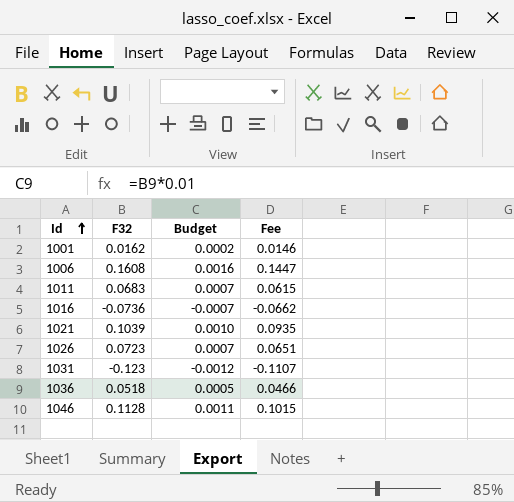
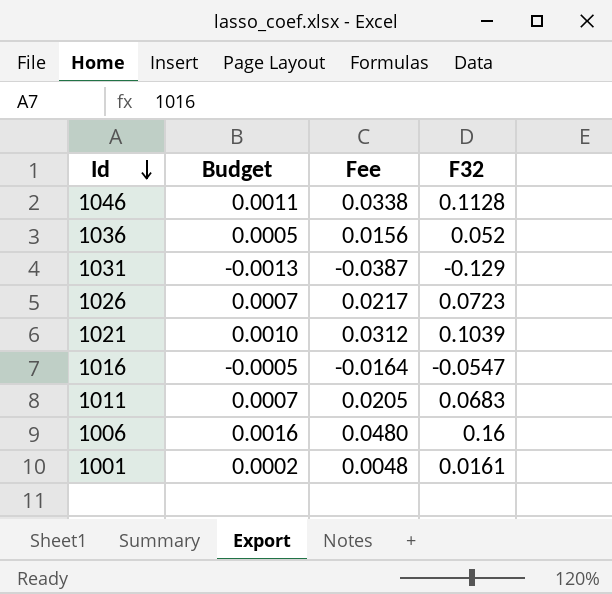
row order: Id ascending -> Id descending
column Fee | formula: [F32] * 0.9 -> [F32] * 0.3
column F32 | position: 2 -> 4
1036 | F32: 0.0518 -> 0.052
1031 | Budget: -0.0012 -> -0.0013
1031 | F32: -0.123 -> -0.129
1016 | Budget: -0.0007 -> -0.0005
1016 | F32: -0.0736 -> -0.0547
1006 | F32: 0.1608 -> 0.16
1001 | F32: 0.0162 -> 0.0161

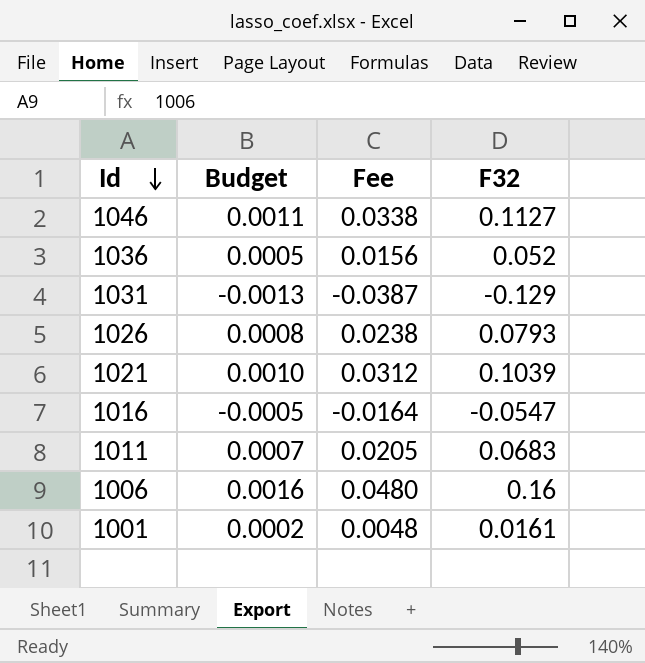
1046 | F32: 0.1128 -> 0.1127
1026 | Budget: 0.0007 -> 0.0008
1026 | Fee: 0.0217 -> 0.0238
1026 | F32: 0.0723 -> 0.0793

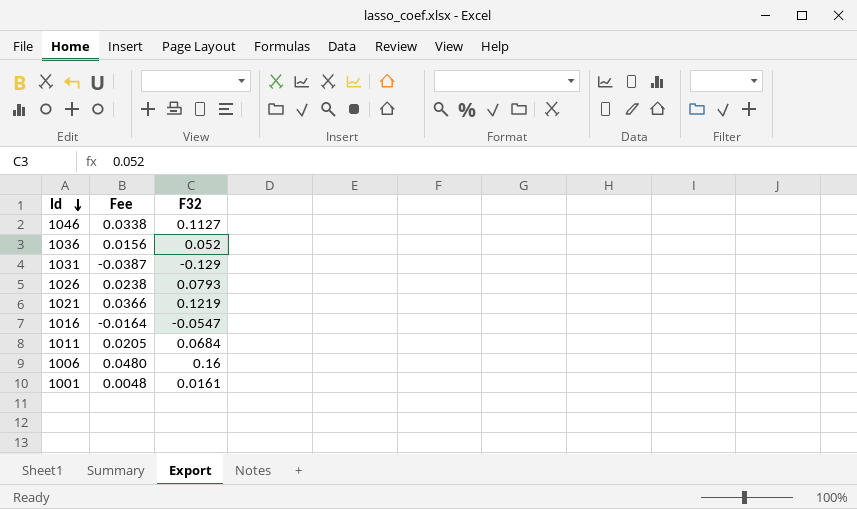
column Budget | formula: [F32] * 0.01 -> none
1021 | Fee: 0.0312 -> 0.0366
1021 | F32: 0.1039 -> 0.1219
1011 | F32: 0.0683 -> 0.0684

